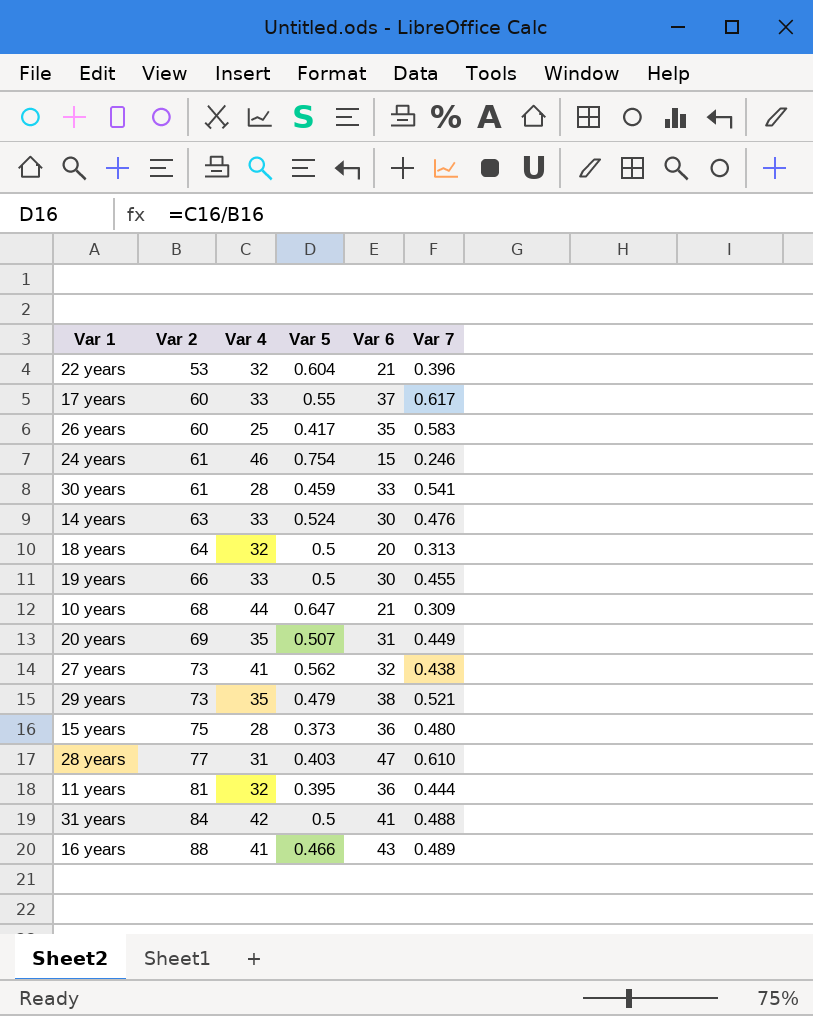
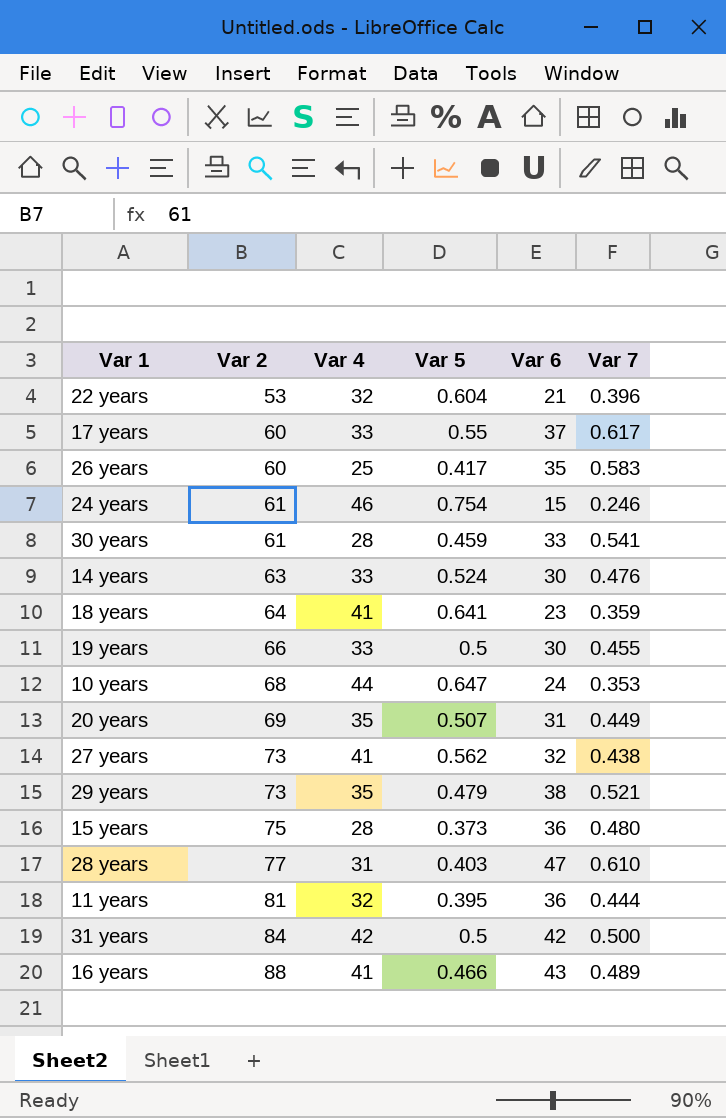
18 years | Var 4: 32 -> 41
18 years | Var 5: 0.5 -> 0.641
18 years | Var 6: 20 -> 23
18 years | Var 7: 0.313 -> 0.359
10 years | Var 6: 21 -> 24
10 years | Var 7: 0.309 -> 0.353
31 years | Var 6: 41 -> 42
31 years | Var 7: 0.488 -> 0.500

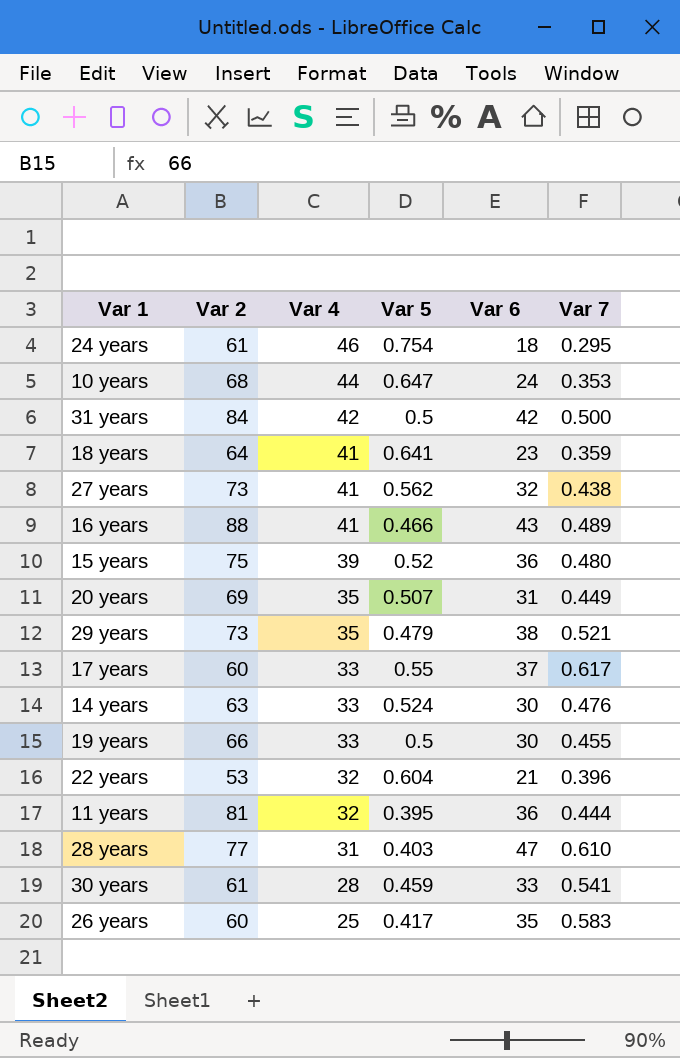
row order: Var 2 ascending -> Var 4 descending
24 years | Var 6: 15 -> 18
24 years | Var 7: 0.246 -> 0.295
15 years | Var 4: 28 -> 39
15 years | Var 5: 0.373 -> 0.52

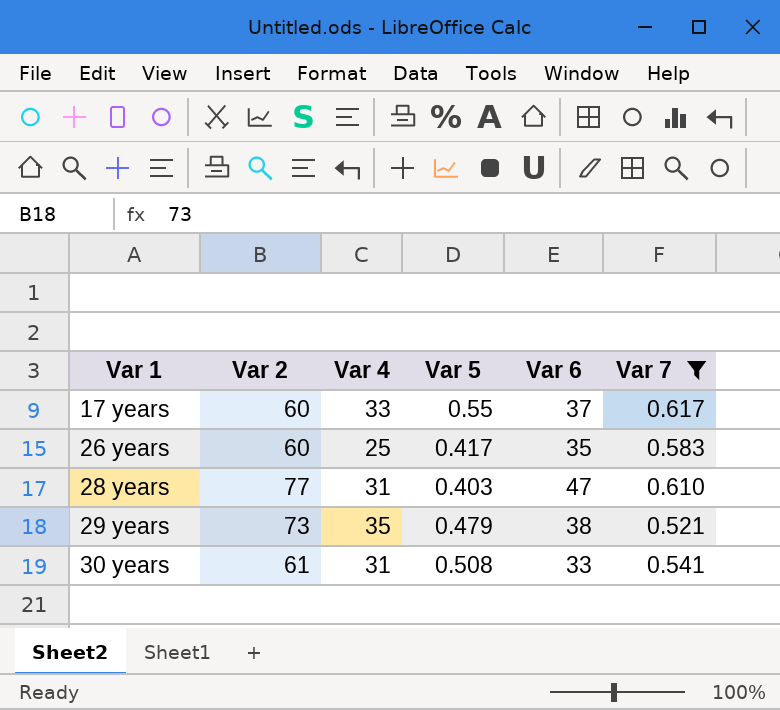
filter: none -> Var 7 >= 0.521
row order: Var 4 descending -> Var 1 ascending
30 years | Var 4: 28 -> 31
30 years | Var 5: 0.459 -> 0.508

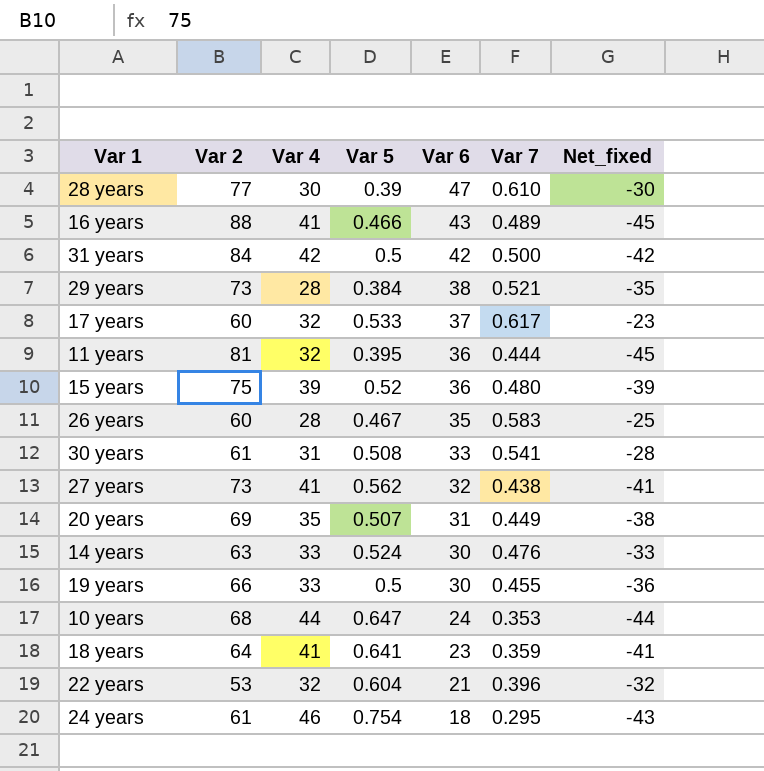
filter: Var 7 >= 0.521 -> none
row order: Var 1 ascending -> Var 6 descending
column Net_fixed | formula: none -> [Var 6] - [Var 2]
28 years | Var 4: 31 -> 30
28 years | Var 5: 0.403 -> 0.39
29 years | Var 4: 35 -> 28
29 years | Var 5: 0.479 -> 0.384
17 years | Var 4: 33 -> 32
17 years | Var 5: 0.55 -> 0.533
26 years | Var 4: 25 -> 28
26 years | Var 5: 0.417 -> 0.467

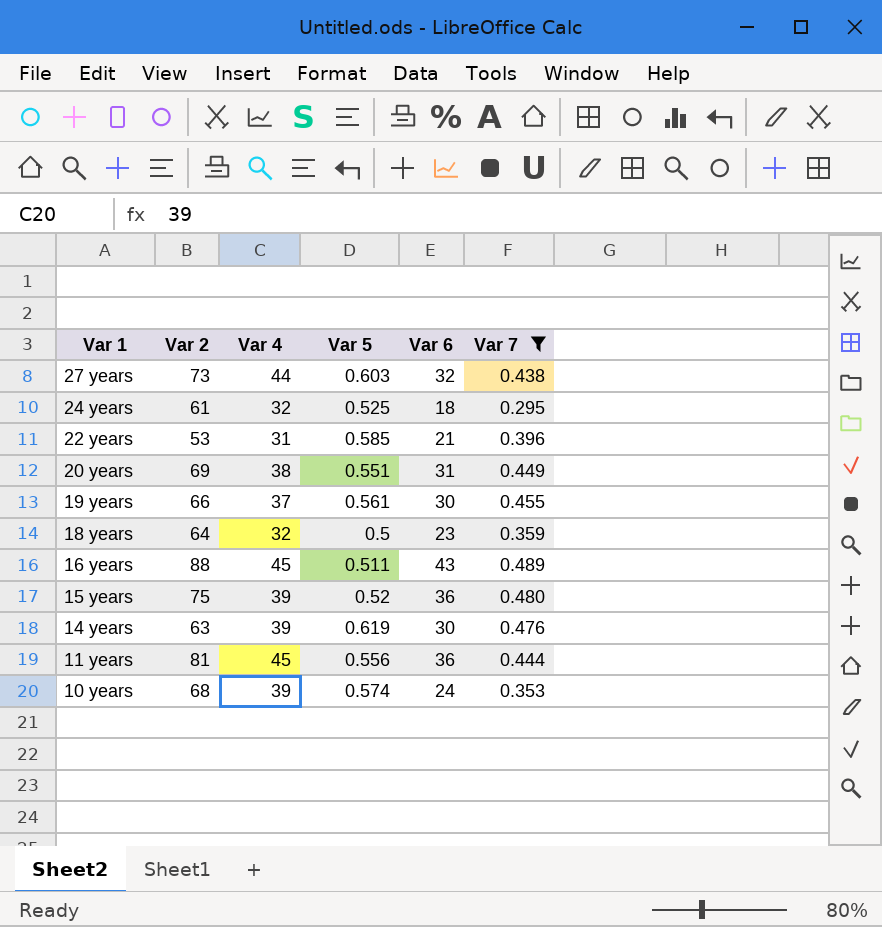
filter: none -> Var 7 <= 0.489
row order: Var 6 descending -> Var 1 descending
column Net_fixed | formula: [Var 6] - [Var 2] -> none
27 years | Var 4: 41 -> 44
27 years | Var 5: 0.562 -> 0.603
24 years | Var 4: 46 -> 32
24 years | Var 5: 0.754 -> 0.525
22 years | Var 4: 32 -> 31
22 years | Var 5: 0.604 -> 0.585
20 years | Var 4: 35 -> 38
20 years | Var 5: 0.507 -> 0.551
19 years | Var 4: 33 -> 37
19 years | Var 5: 0.5 -> 0.561
18 years | Var 4: 41 -> 32
18 years | Var 5: 0.641 -> 0.5
16 years | Var 4: 41 -> 45
16 years | Var 5: 0.466 -> 0.511
14 years | Var 4: 33 -> 39
14 years | Var 5: 0.524 -> 0.619
11 years | Var 4: 32 -> 45
11 years | Var 5: 0.395 -> 0.556
10 years | Var 4: 44 -> 39
10 years | Var 5: 0.647 -> 0.574

